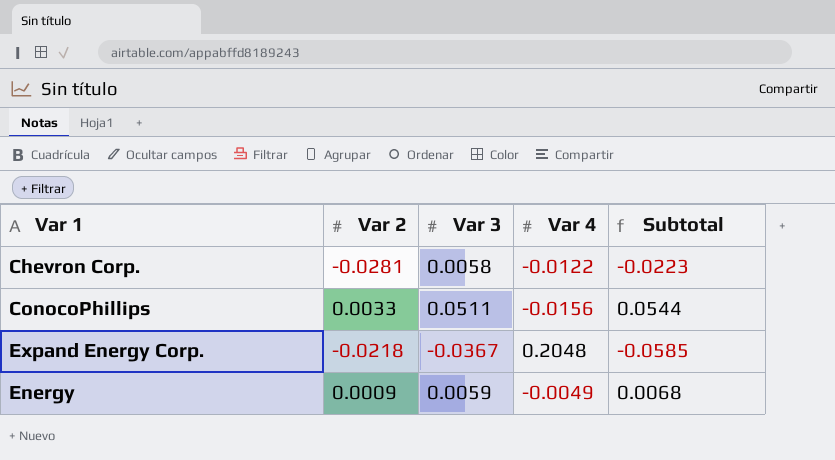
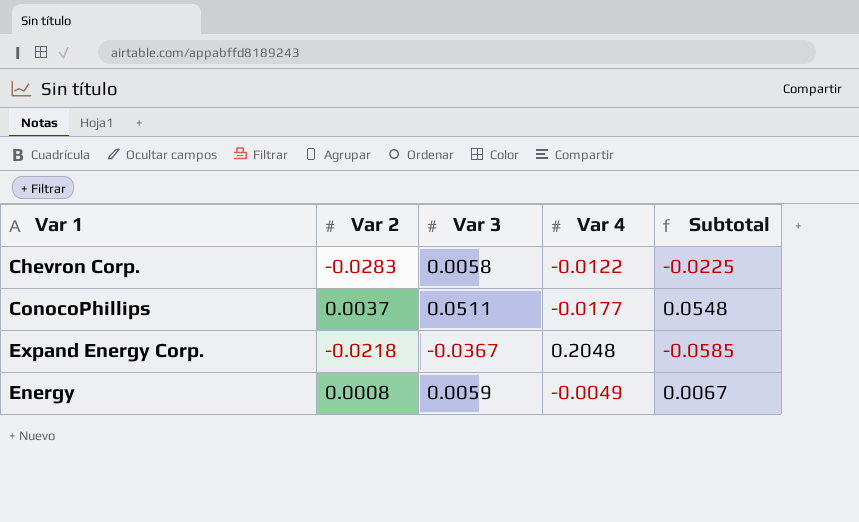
Chevron Corp. | Var 2: -0.0281 -> -0.0283
Chevron Corp. | Subtotal: -0.0223 -> -0.0225
ConocoPhillips | Var 2: 0.0033 -> 0.0037
ConocoPhillips | Var 4: -0.0156 -> -0.0177
ConocoPhillips | Subtotal: 0.0544 -> 0.0548
Energy | Var 2: 0.0009 -> 0.0008
Energy | Subtotal: 0.0068 -> 0.0067

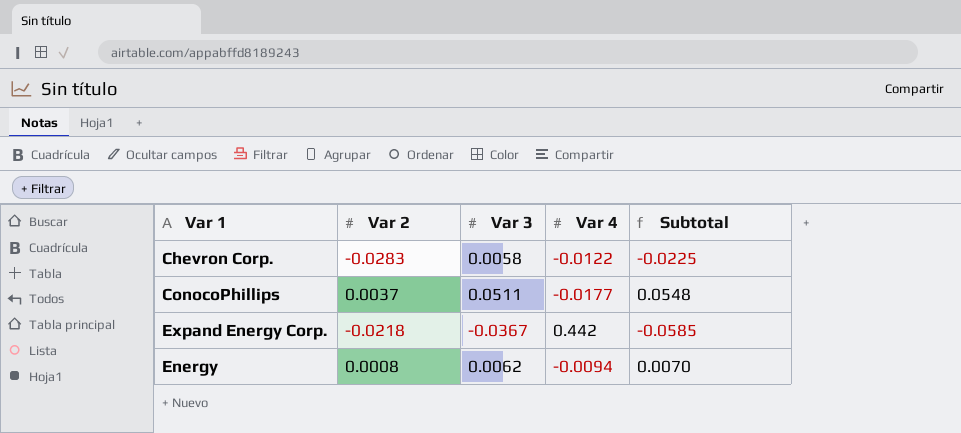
Expand Energy Corp. | Var 4: 0.2048 -> 0.442
Energy | Var 3: 0.0059 -> 0.0062
Energy | Var 4: -0.0049 -> -0.0094
Energy | Subtotal: 0.0067 -> 0.0070

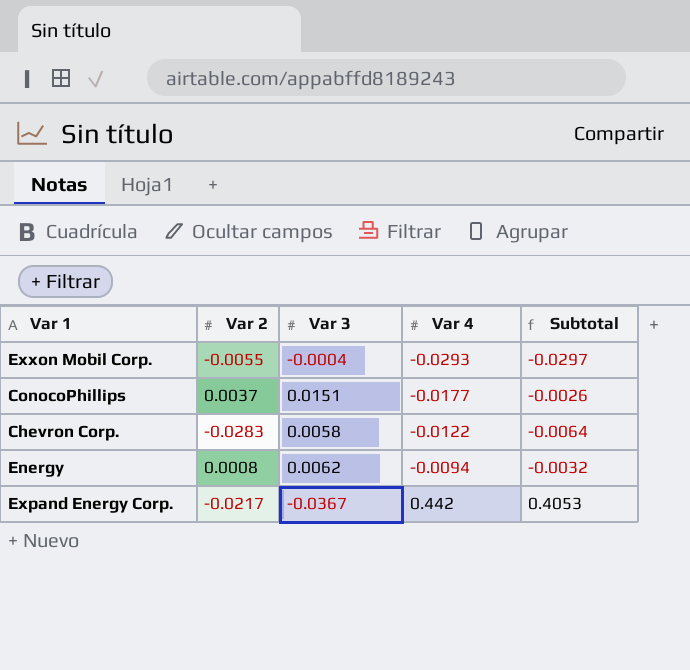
row order: none -> Var 4 ascending
column Subtotal | formula: [Var 2] + [Var 3] -> [Var 3] + [Var 4]
row Exxon Mobil Corp.: none -> -0.0055 | -0.0004 | -0.0293 | -0.0297
ConocoPhillips | Var 3: 0.0511 -> 0.0151
Expand Energy Corp. | Var 2: -0.0218 -> -0.0217

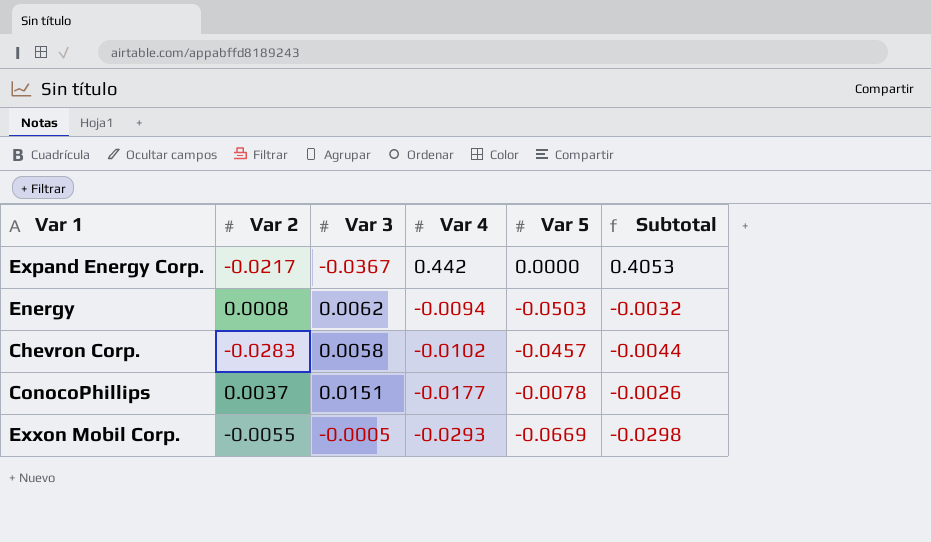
row order: Var 4 ascending -> Var 4 descending
column Var 5 | position: none -> 5
Chevron Corp. | Var 4: -0.0122 -> -0.0102
Chevron Corp. | Subtotal: -0.0064 -> -0.0044
Exxon Mobil Corp. | Var 3: -0.0004 -> -0.0005
Exxon Mobil Corp. | Subtotal: -0.0297 -> -0.0298

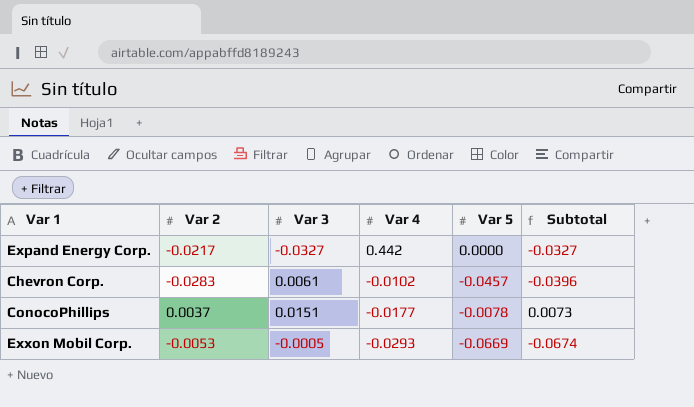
column Subtotal | formula: [Var 3] + [Var 4] -> [Var 3] + [Var 5]
row Energy: 0.0008 | 0.0062 | -0.0094 | -0.0503 | -0.0032 -> none
Expand Energy Corp. | Var 3: -0.0367 -> -0.0327
Chevron Corp. | Var 3: 0.0058 -> 0.0061
Exxon Mobil Corp. | Var 2: -0.0055 -> -0.0053

